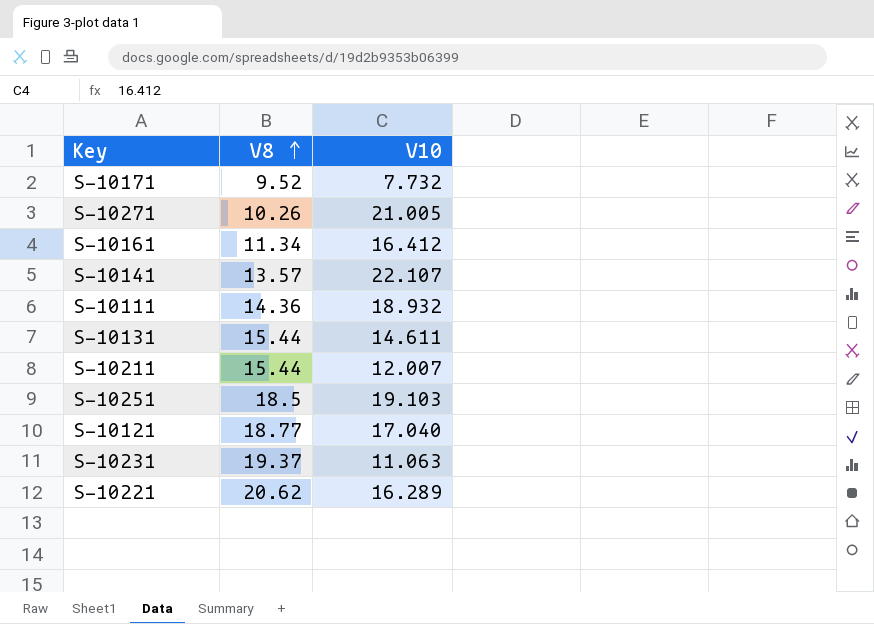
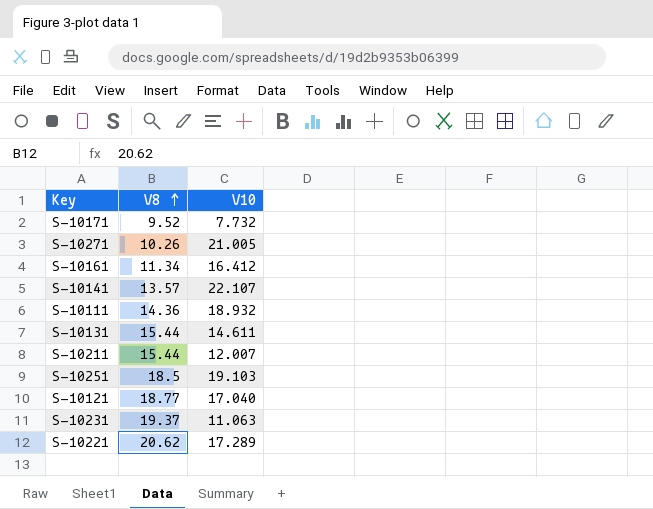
S-10221 | V10: 16.289 -> 17.289

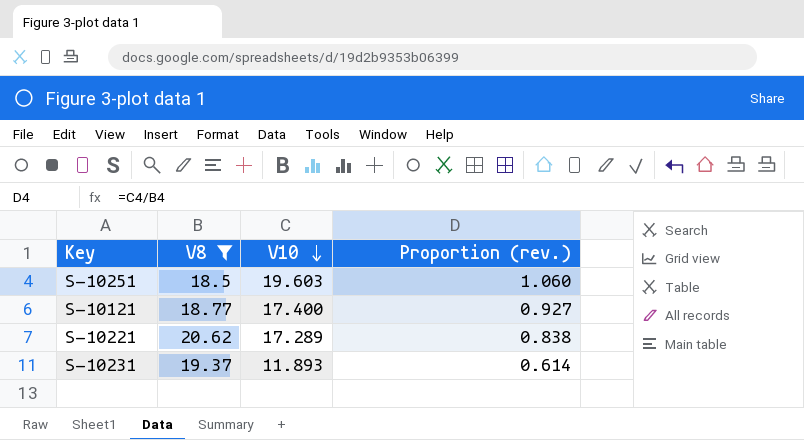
filter: none -> V8 >= 18.5
row order: V8 ascending -> V10 descending
column Proportion (rev.) | formula: none -> [V10] / [V8]
S-10251 | V10: 19.103 -> 19.603
S-10121 | V10: 17.040 -> 17.400
S-10231 | V10: 11.063 -> 11.893

